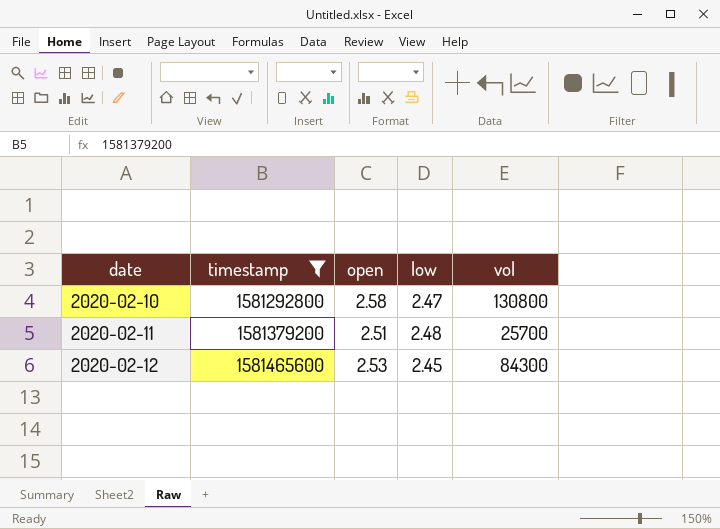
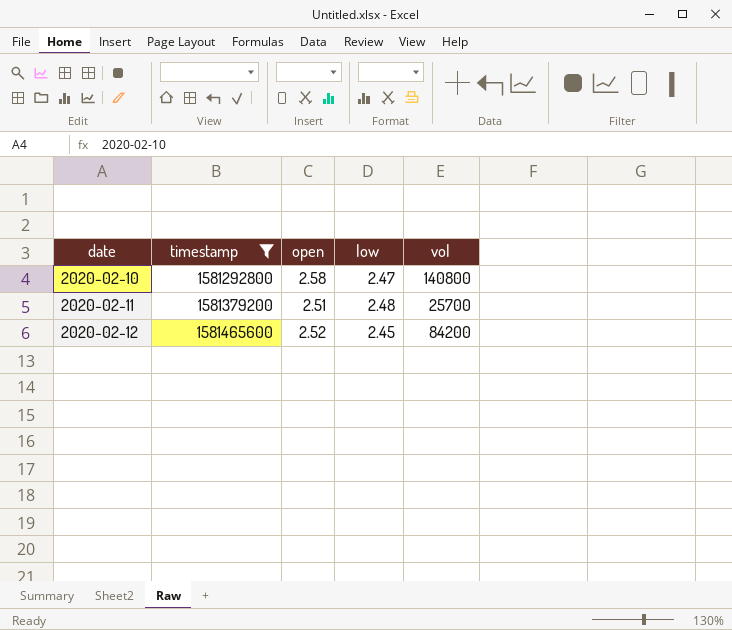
2020-02-10 | vol: 130800 -> 140800
2020-02-12 | open: 2.53 -> 2.52
2020-02-12 | vol: 84300 -> 84200

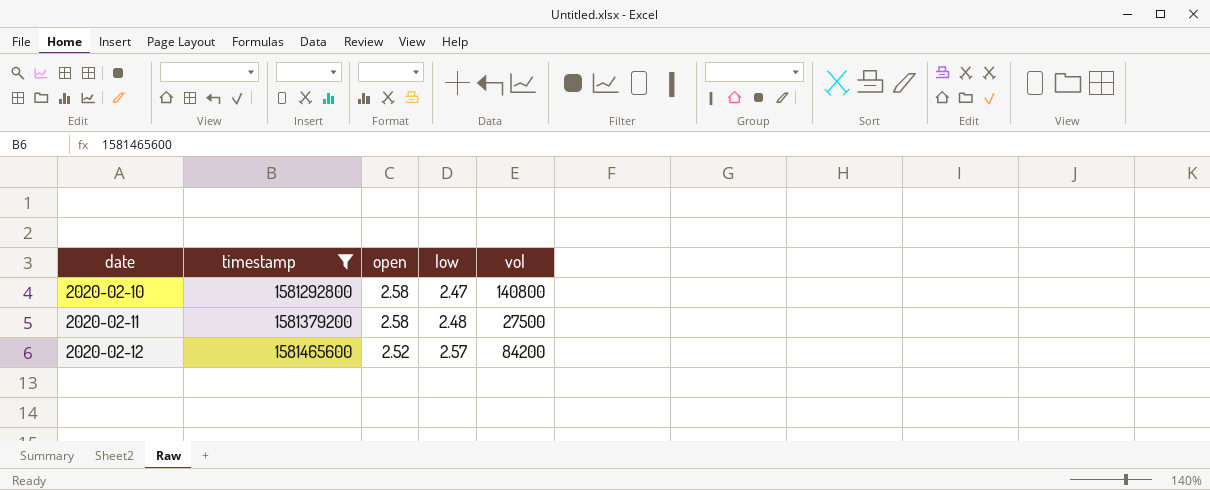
2020-02-11 | open: 2.51 -> 2.58
2020-02-11 | vol: 25700 -> 27500
2020-02-12 | low: 2.45 -> 2.57

